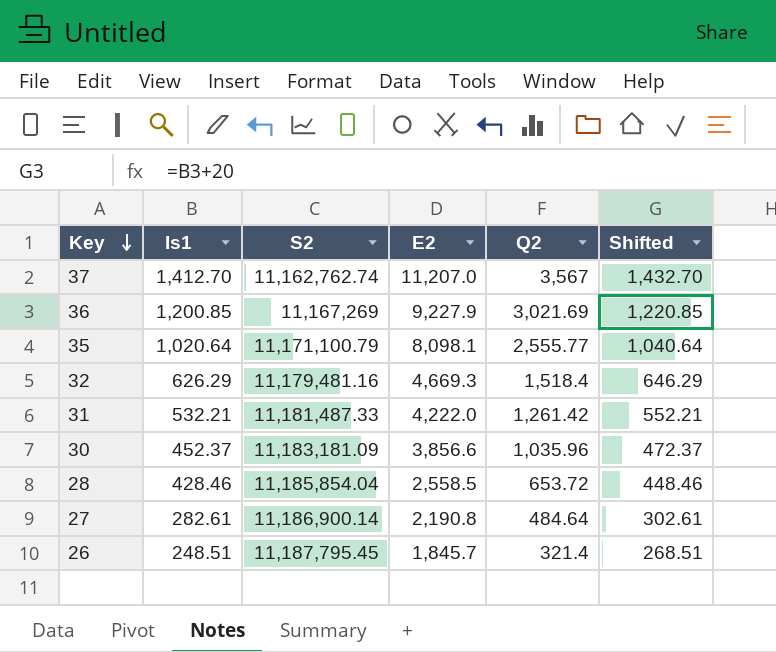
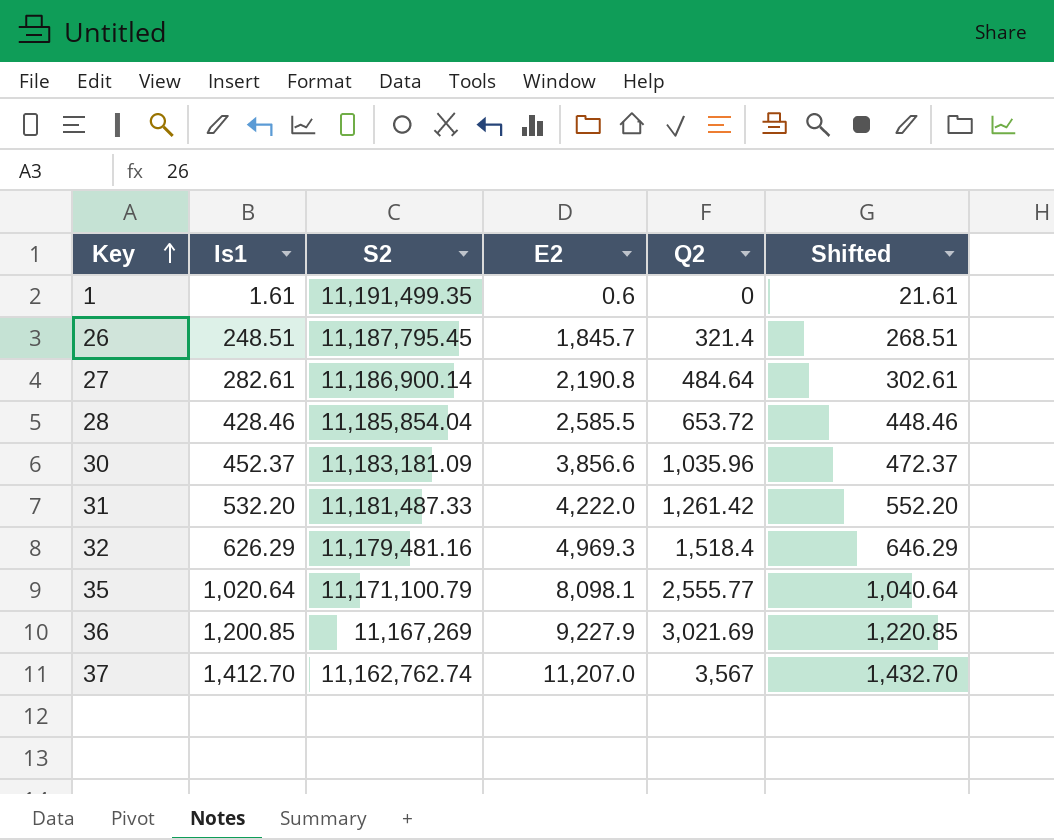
row order: Key descending -> Key ascending
row 1: none -> 1.61 | 11,191,499.35 | 0.6 | 0 | 21.61
28 | E2: 2,558.5 -> 2,585.5
31 | Is1: 532.21 -> 532.20
31 | Shifted: 552.21 -> 552.20
32 | E2: 4,669.3 -> 4,969.3

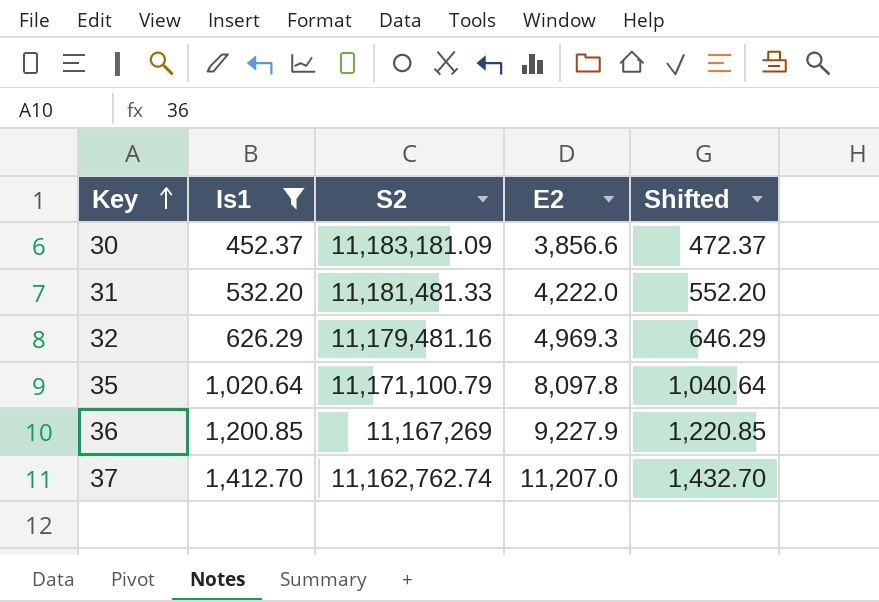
filter: none -> Is1 >= 452.37
column Q2 | position: 5 -> none
31 | S2: 11,181,487.33 -> 11,181,481.33
35 | E2: 8,098.1 -> 8,097.8

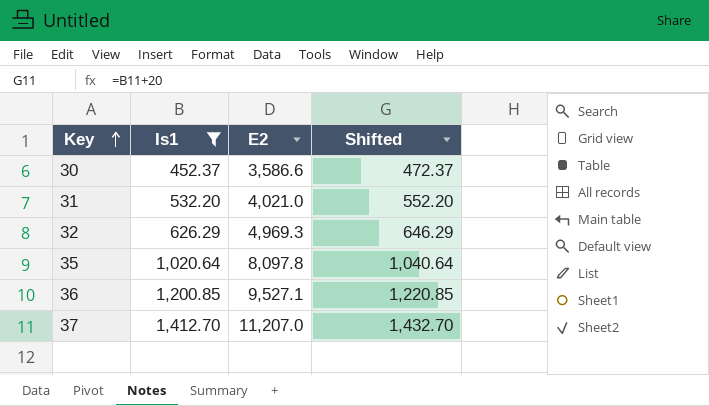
column S2 | position: 3 -> none
30 | E2: 3,856.6 -> 3,586.6
31 | E2: 4,222.0 -> 4,021.0
36 | E2: 9,227.9 -> 9,527.1

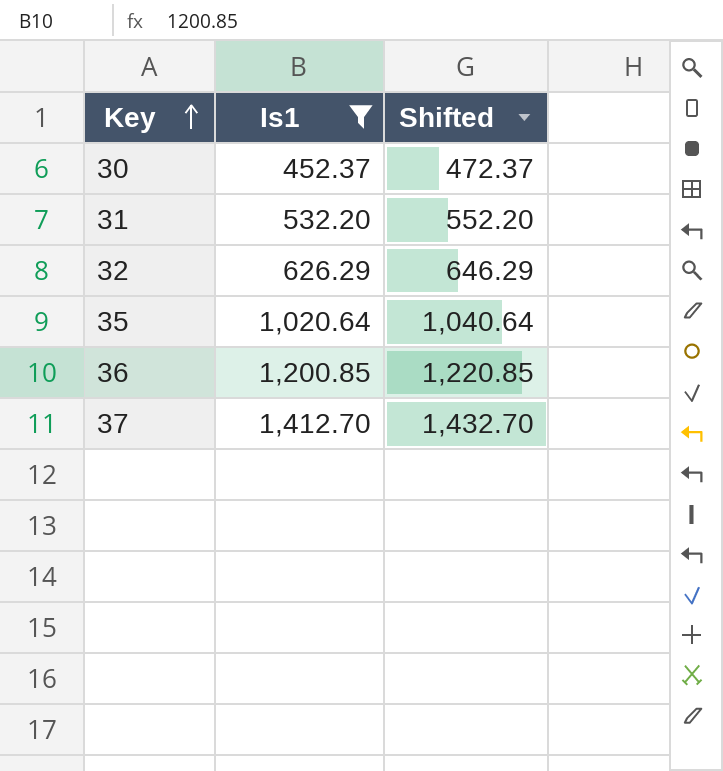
column E2 | position: 3 -> none

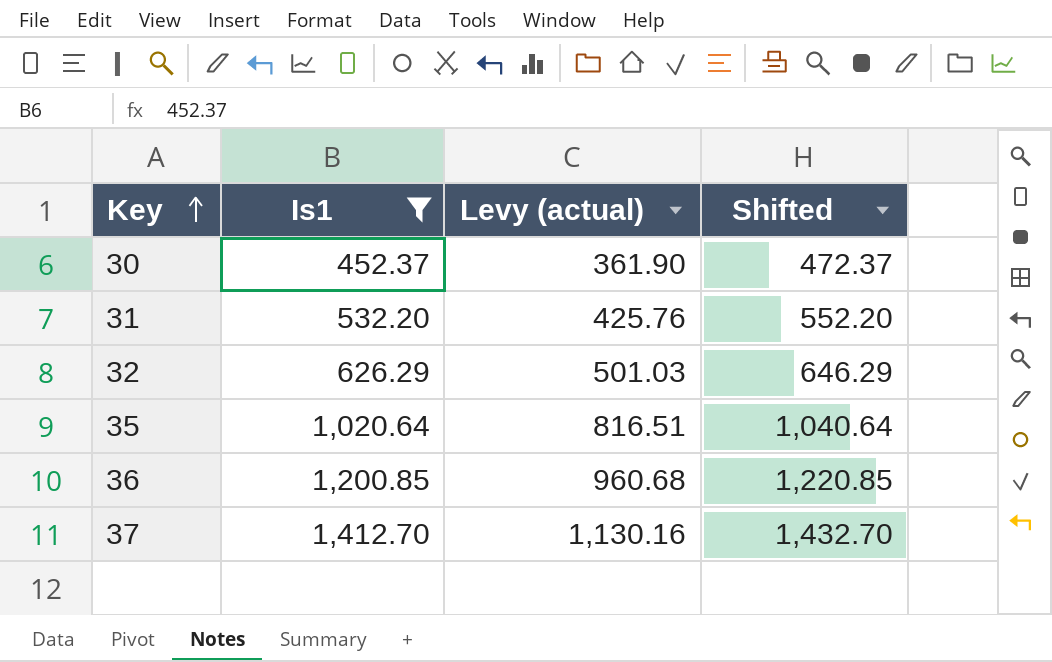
column Levy (actual) | formula: none -> [Is1] * 0.8

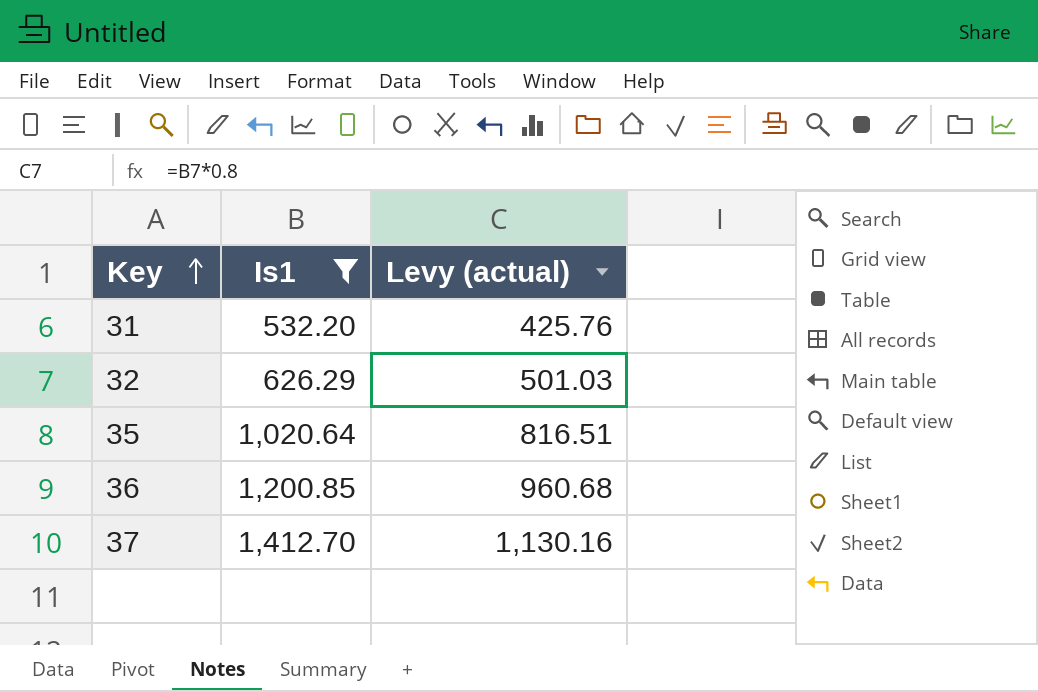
column Shifted | formula: [Is1] + 20 -> none
row 30: 452.37 | 361.90 | 472.37 -> none

